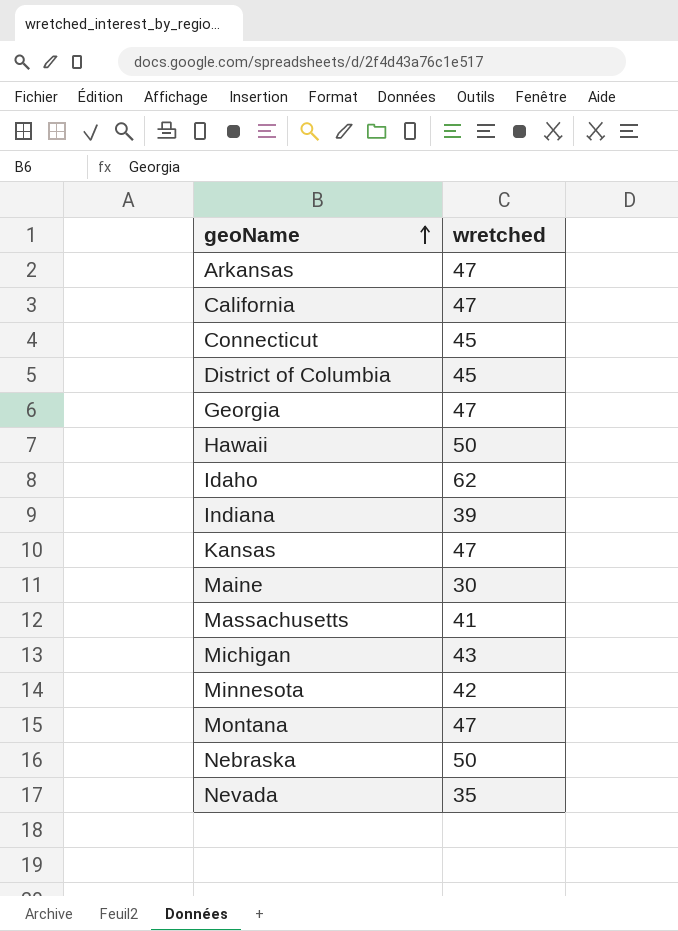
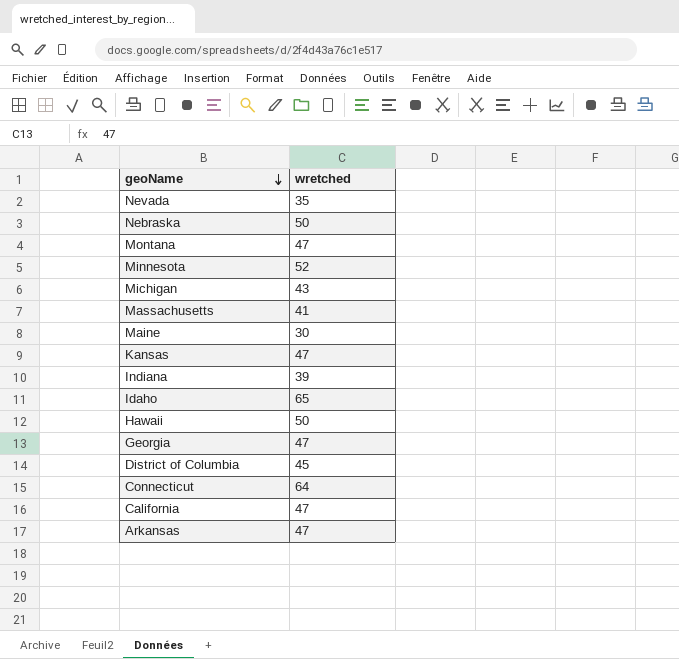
row order: geoName ascending -> geoName descending
Minnesota | wretched: 42 -> 52
Idaho | wretched: 62 -> 65
Connecticut | wretched: 45 -> 64

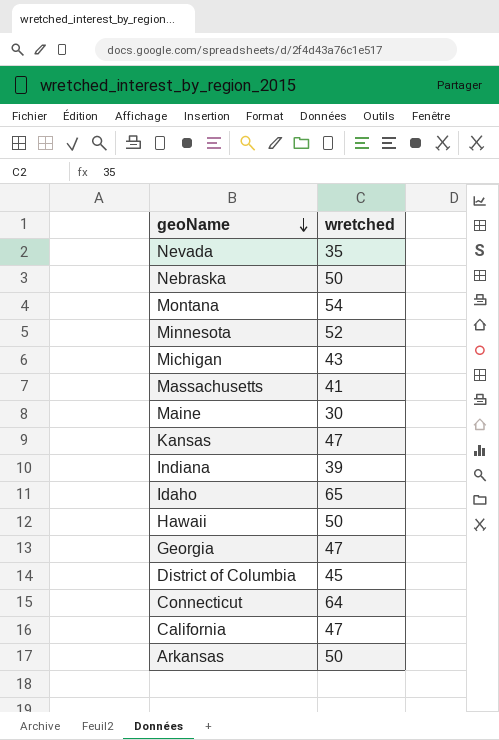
Montana | wretched: 47 -> 54
Arkansas | wretched: 47 -> 50

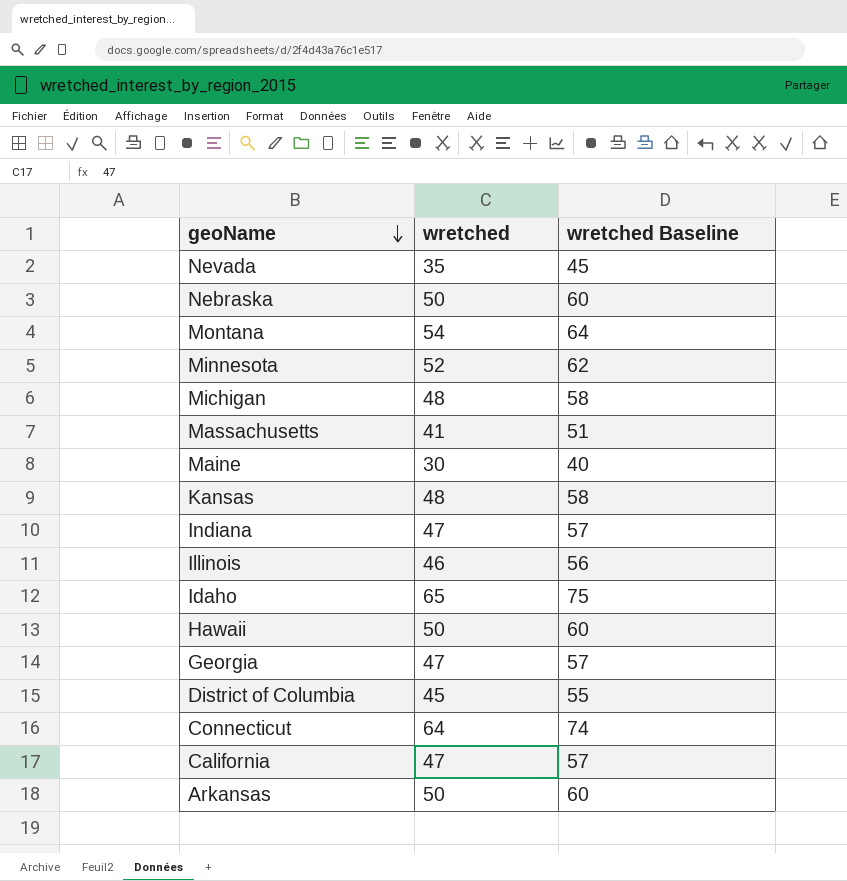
column wretched Baseline | formula: none -> [wretched] + 10
Michigan | wretched: 43 -> 48
Kansas | wretched: 47 -> 48
Indiana | wretched: 39 -> 47
row Illinois: none -> 46 | 56

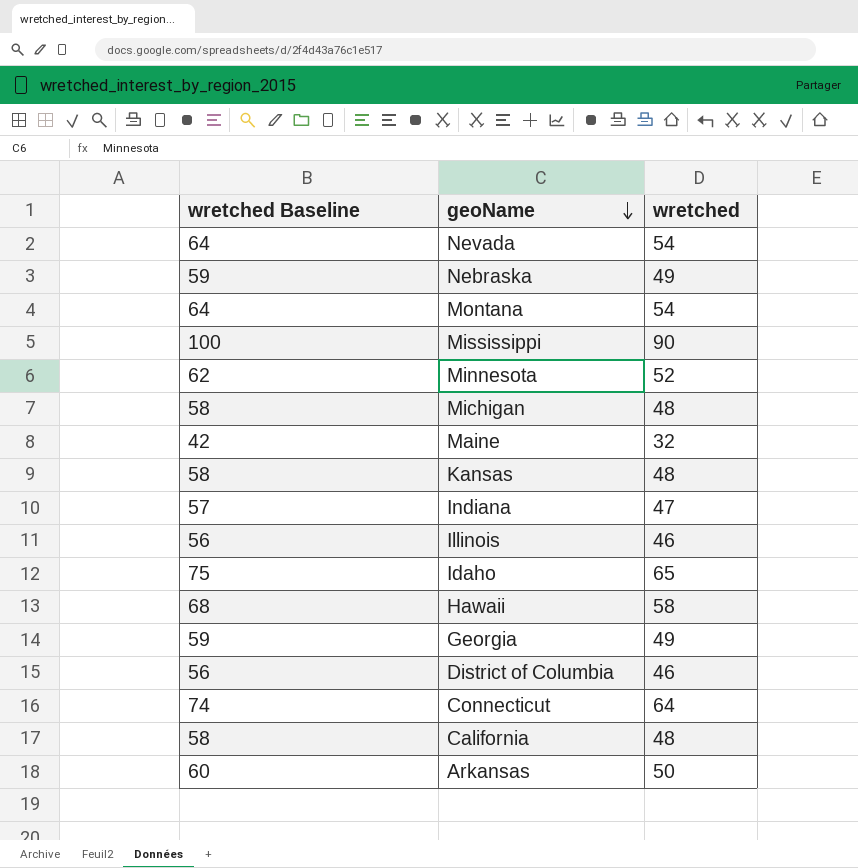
column wretched Baseline | position: 3 -> 1
row Massachusetts: 41 | 51 -> none
Nevada | wretched Baseline: 45 -> 64
Nevada | wretched: 35 -> 54
Nebraska | wretched Baseline: 60 -> 59
Nebraska | wretched: 50 -> 49
row Mississippi: none -> 100 | 90
Maine | wretched Baseline: 40 -> 42
Maine | wretched: 30 -> 32
Hawaii | wretched Baseline: 60 -> 68
Hawaii | wretched: 50 -> 58
Georgia | wretched Baseline: 57 -> 59
Georgia | wretched: 47 -> 49
District of Columbia | wretched Baseline: 55 -> 56
District of Columbia | wretched: 45 -> 46
California | wretched Baseline: 57 -> 58
California | wretched: 47 -> 48

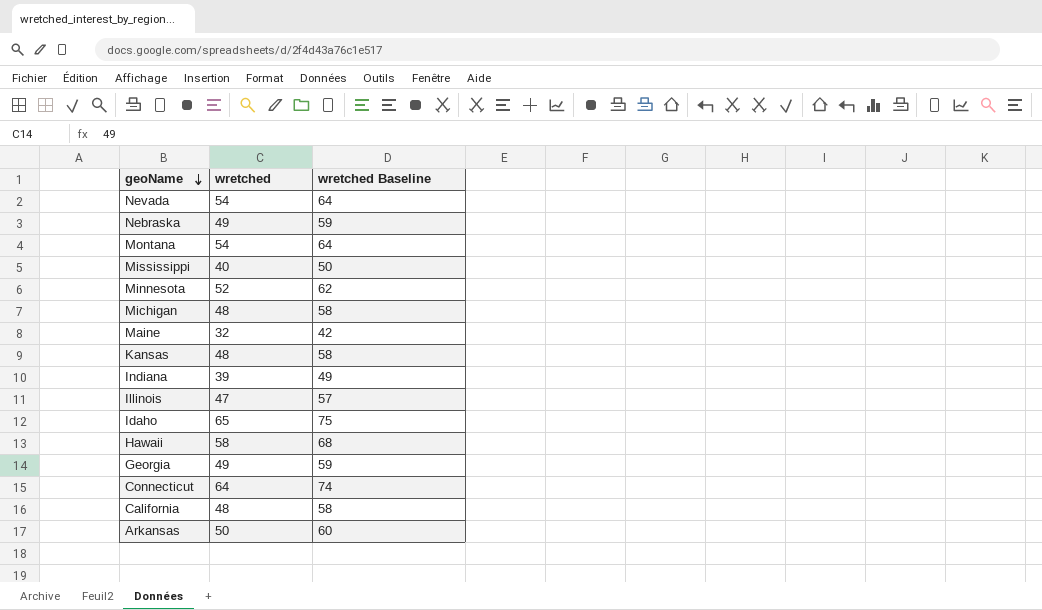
column wretched Baseline | position: 1 -> 3
row District of Columbia: 56 | 46 -> none
Mississippi | wretched: 90 -> 40
Mississippi | wretched Baseline: 100 -> 50
Indiana | wretched: 47 -> 39
Indiana | wretched Baseline: 57 -> 49
Illinois | wretched: 46 -> 47
Illinois | wretched Baseline: 56 -> 57

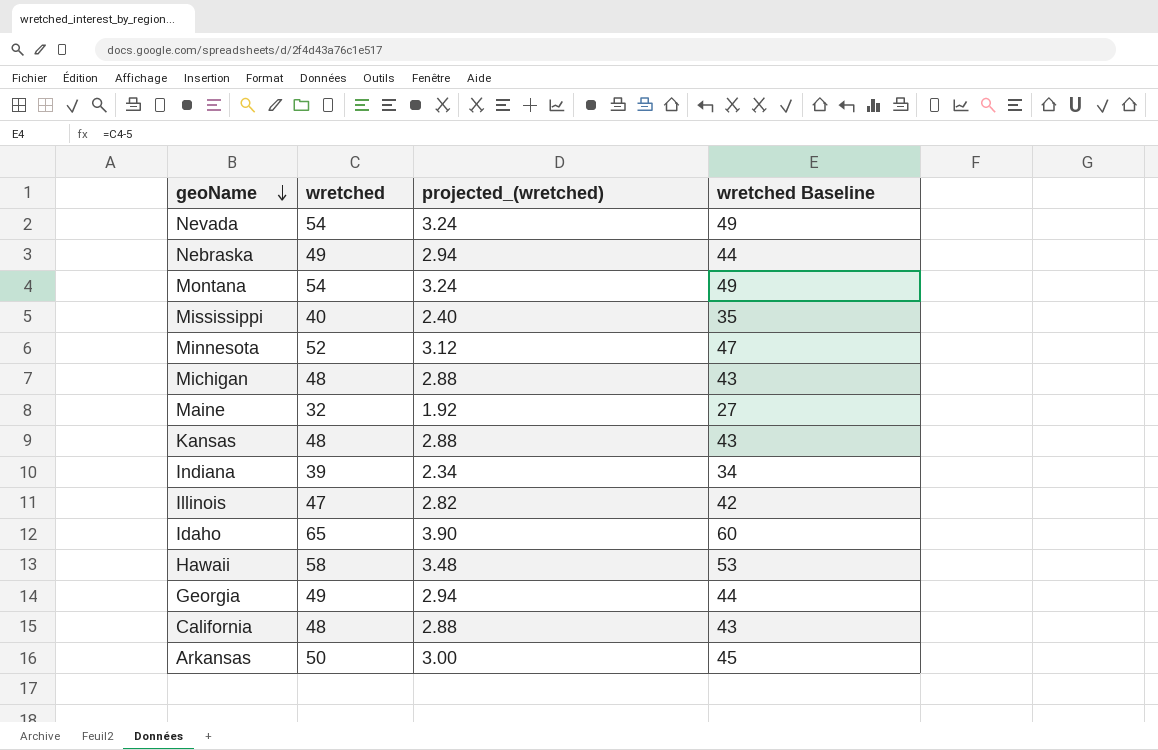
column projected_(wretched) | formula: none -> [wretched] * 0.06
column wretched Baseline | formula: [wretched] + 10 -> [wretched] - 5
row Connecticut: 64 | 74 -> none

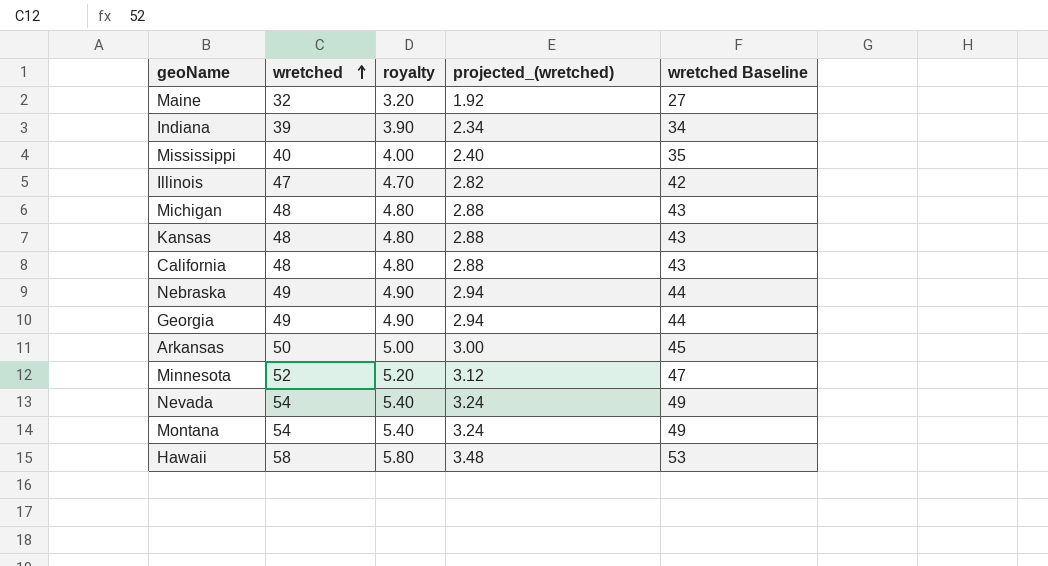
row order: geoName descending -> wretched ascending
column royalty | formula: none -> [wretched] * 0.1
row Idaho: 65 | 3.90 | 60 -> none

